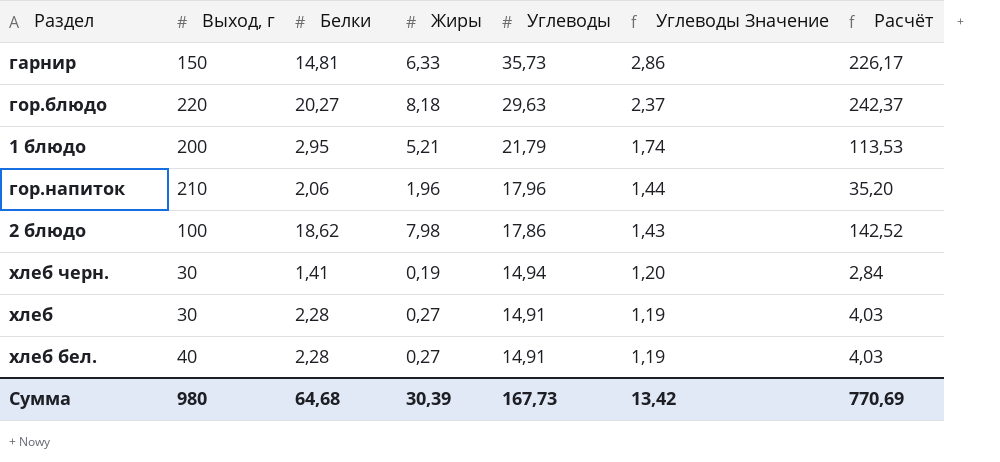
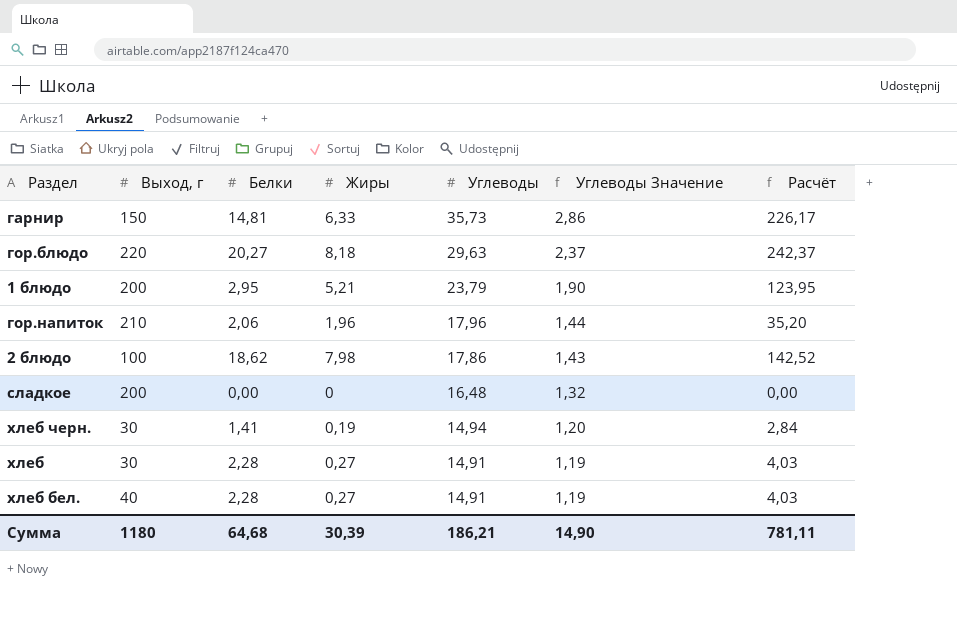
1 блюдо | Углеводы: 21,79 -> 23,79
1 блюдо | Углеводы Значение: 1,74 -> 1,90
1 блюдо | Расчёт: 113,53 -> 123,95
row сладкое: none -> 200 | 0,00 | 0 | 16,48 | 1,32 | 0,00
Сумма | Выход, г: 980 -> 1180
Сумма | Углеводы: 167,73 -> 186,21
Сумма | Углеводы Значение: 13,42 -> 14,90
Сумма | Расчёт: 770,69 -> 781,11

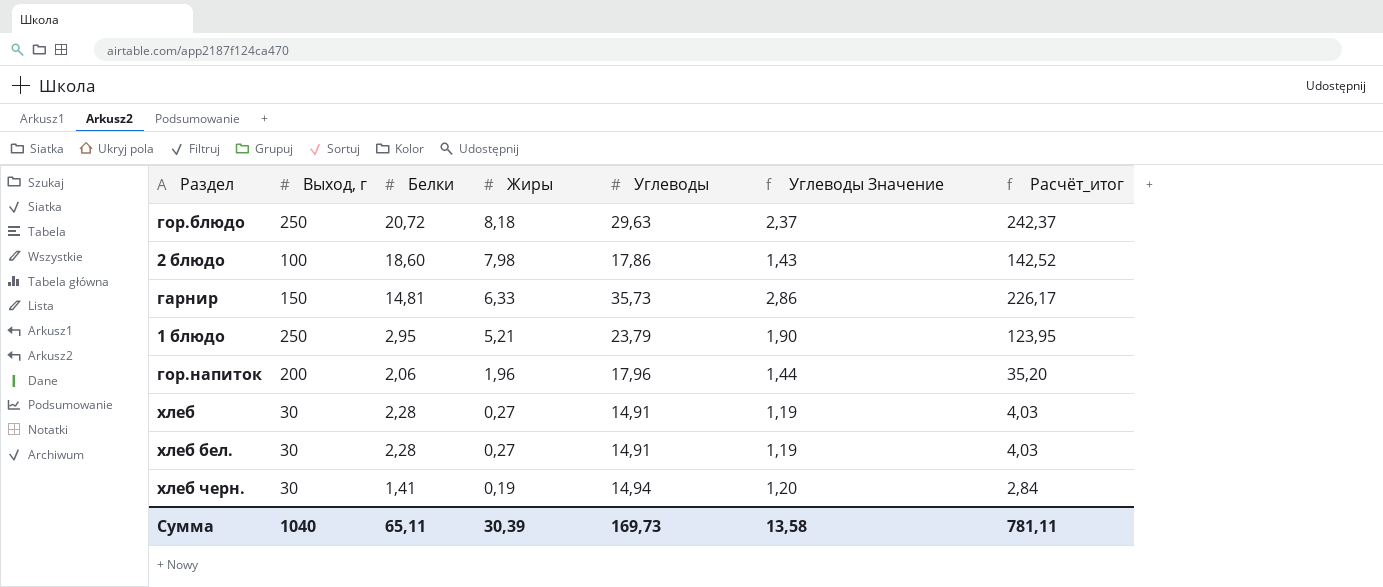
row order: Углеводы descending -> Жиры descending
column name: Расчёт -> Расчёт_итог
row сладкое: 200 | 0,00 | 0 | 16,48 | 1,32 | 0,00 -> none
гор.блюдо | Выход, г: 220 -> 250
гор.блюдо | Белки: 20,27 -> 20,72
2 блюдо | Белки: 18,62 -> 18,60
1 блюдо | Выход, г: 200 -> 250
гор.напиток | Выход, г: 210 -> 200
хлеб бел. | Выход, г: 40 -> 30
Сумма | Выход, г: 1180 -> 1040
Сумма | Белки: 64,68 -> 65,11
Сумма | Углеводы: 186,21 -> 169,73
Сумма | Углеводы Значение: 14,90 -> 13,58

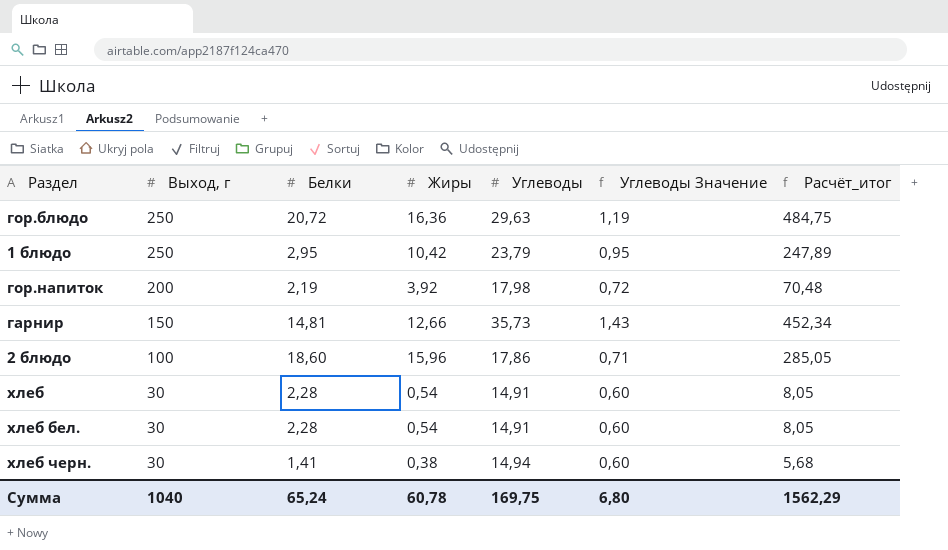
row order: Жиры descending -> Выход, г descending
column Углеводы Значение | formula: [Углеводы] * 0,08 -> [Углеводы] * 0,04
гор.блюдо | Жиры: 8,18 -> 16,36
гор.блюдо | Расчёт_итог: 242,37 -> 484,75
1 блюдо | Жиры: 5,21 -> 10,42
1 блюдо | Расчёт_итог: 123,95 -> 247,89
гор.напиток | Белки: 2,06 -> 2,19
гор.напиток | Жиры: 1,96 -> 3,92
гор.напиток | Углеводы: 17,96 -> 17,98
гор.напиток | Расчёт_итог: 35,20 -> 70,48
гарнир | Жиры: 6,33 -> 12,66
гарнир | Расчёт_итог: 226,17 -> 452,34
2 блюдо | Жиры: 7,98 -> 15,96
2 блюдо | Расчёт_итог: 142,52 -> 285,05
хлеб | Жиры: 0,27 -> 0,54
хлеб | Расчёт_итог: 4,03 -> 8,05
хлеб бел. | Жиры: 0,27 -> 0,54
хлеб бел. | Расчёт_итог: 4,03 -> 8,05
хлеб черн. | Жиры: 0,19 -> 0,38
хлеб черн. | Расчёт_итог: 2,84 -> 5,68
Сумма | Белки: 65,11 -> 65,24
Сумма | Жиры: 30,39 -> 60,78
Сумма | Углеводы: 169,73 -> 169,75
Сумма | Углеводы Значение: 13,58 -> 6,80
Сумма | Расчёт_итог: 781,11 -> 1562,29

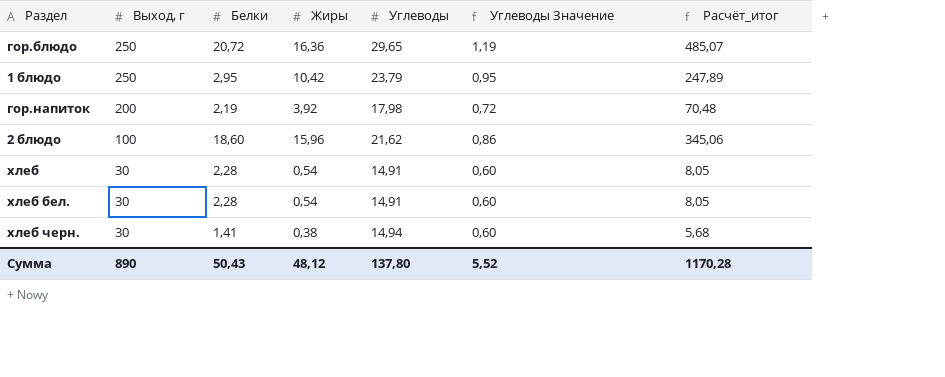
row гарнир: 150 | 14,81 | 12,66 | 35,73 | 1,43 | 452,34 -> none
гор.блюдо | Углеводы: 29,63 -> 29,65
гор.блюдо | Расчёт_итог: 484,75 -> 485,07
2 блюдо | Углеводы: 17,86 -> 21,62
2 блюдо | Углеводы Значение: 0,71 -> 0,86
2 блюдо | Расчёт_итог: 285,05 -> 345,06
Сумма | Выход, г: 1040 -> 890
Сумма | Белки: 65,24 -> 50,43
Сумма | Жиры: 60,78 -> 48,12
Сумма | Углеводы: 169,75 -> 137,80
Сумма | Углеводы Значение: 6,80 -> 5,52
Сумма | Расчёт_итог: 1562,29 -> 1170,28

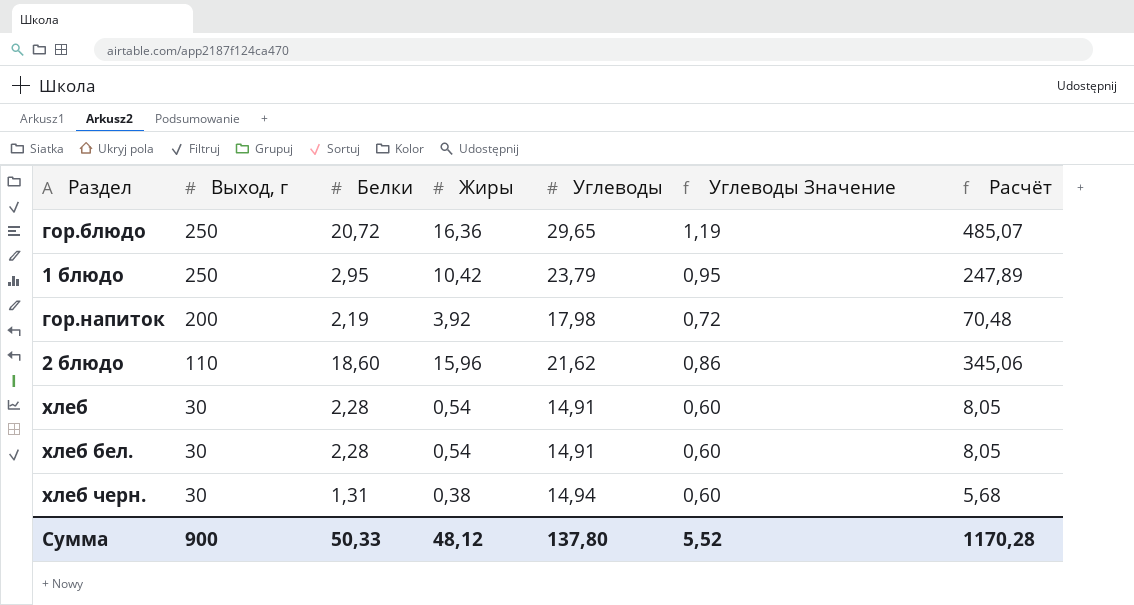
column name: Расчёт_итог -> Расчёт
2 блюдо | Выход, г: 100 -> 110
хлеб черн. | Белки: 1,41 -> 1,31
Сумма | Выход, г: 890 -> 900
Сумма | Белки: 50,43 -> 50,33

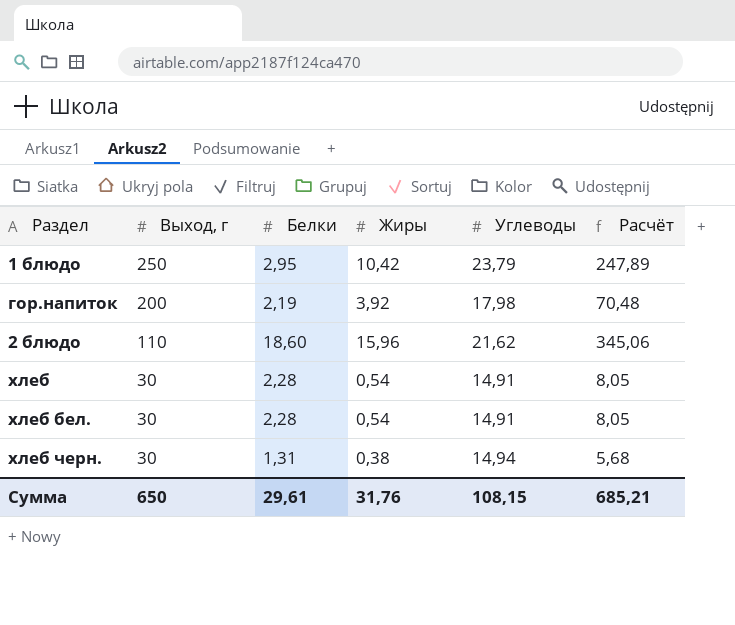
column Углеводы Значение | formula: [Углеводы] * 0,04 -> none
row гор.блюдо: 250 | 20,72 | 16,36 | 29,65 | 1,19 | 485,07 -> none
Сумма | Выход, г: 900 -> 650
Сумма | Белки: 50,33 -> 29,61
Сумма | Жиры: 48,12 -> 31,76
Сумма | Углеводы: 137,80 -> 108,15
Сумма | Расчёт: 1170,28 -> 685,21

